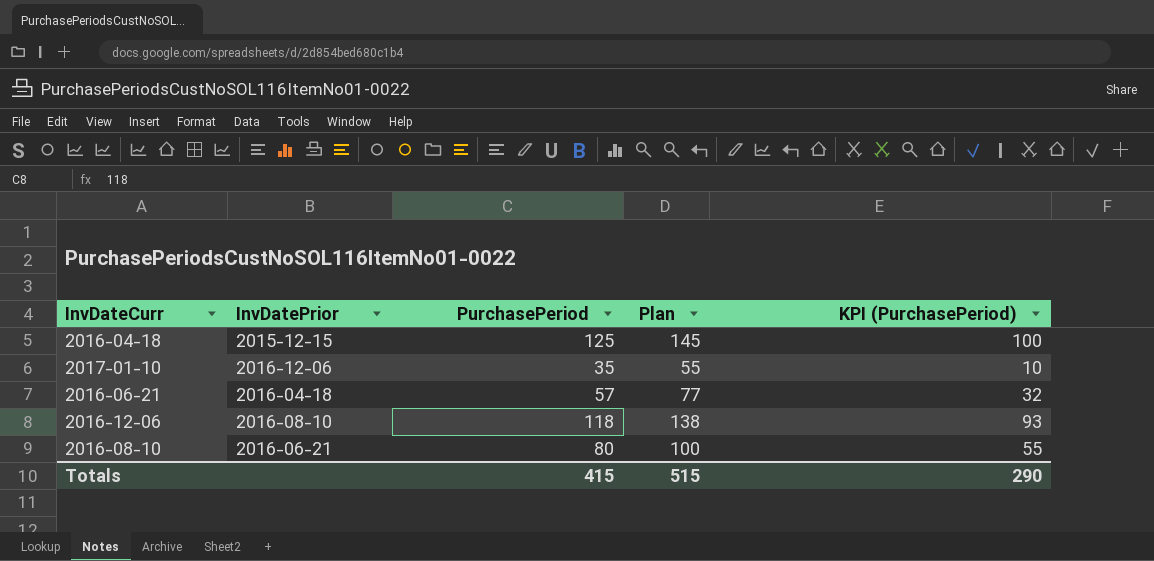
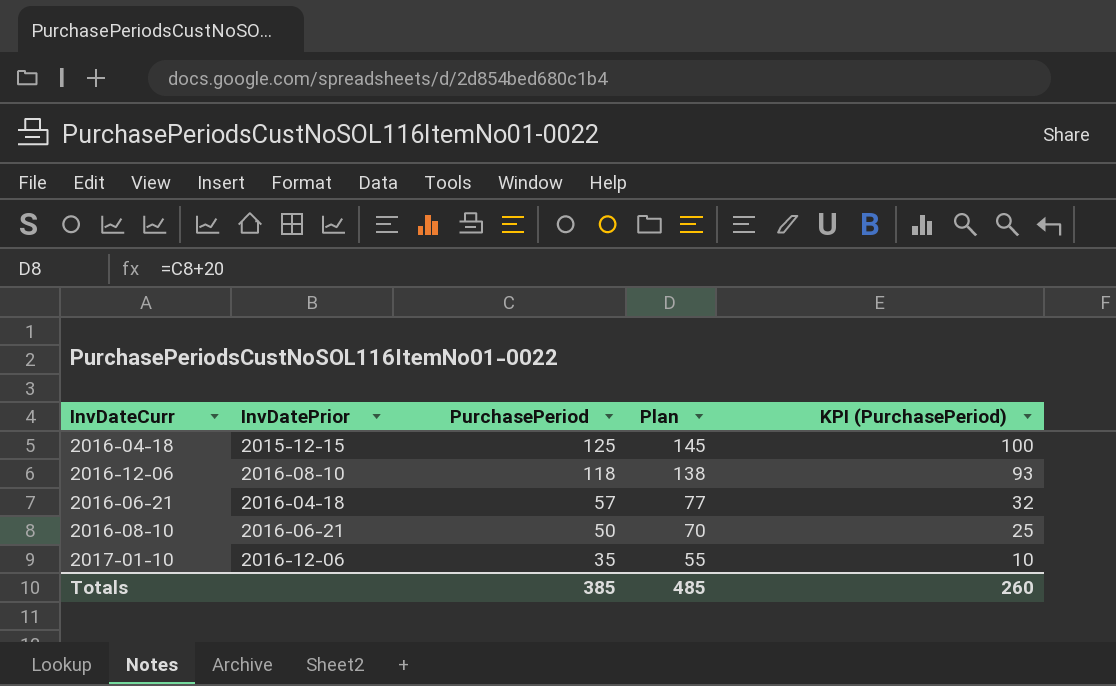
row order: none -> PurchasePeriod descending
2016-08-10 | PurchasePeriod: 80 -> 50
2016-08-10 | Plan: 100 -> 70
2016-08-10 | KPI (PurchasePeriod): 55 -> 25
Totals | PurchasePeriod: 415 -> 385
Totals | Plan: 515 -> 485
Totals | KPI (PurchasePeriod): 290 -> 260

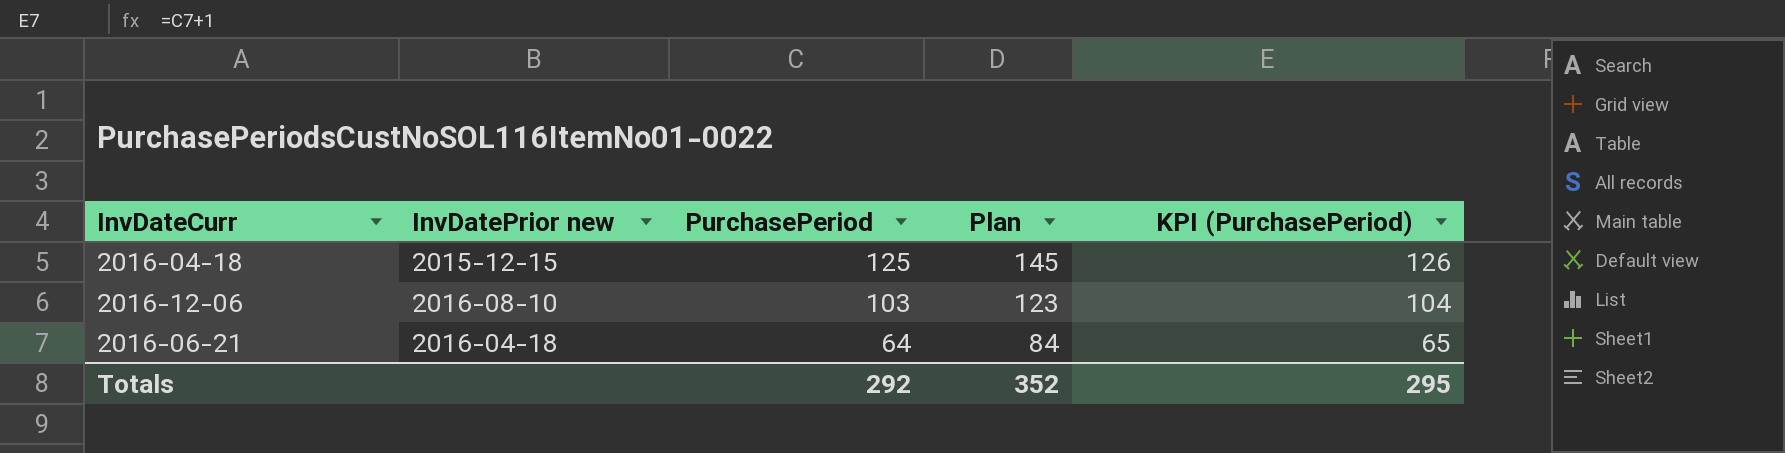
column name: InvDatePrior -> InvDatePrior new
column KPI (PurchasePeriod) | formula: [PurchasePeriod] - 25 -> [PurchasePeriod] + 1
row 2016-08-10: 2016-06-21 | 50 | 70 | 25 -> none
row 2017-01-10: 2016-12-06 | 35 | 55 | 10 -> none
2016-12-06 | PurchasePeriod: 118 -> 103
2016-12-06 | Plan: 138 -> 123
2016-06-21 | PurchasePeriod: 57 -> 64
2016-06-21 | Plan: 77 -> 84
Totals | PurchasePeriod: 385 -> 292
Totals | Plan: 485 -> 352
Totals | KPI (PurchasePeriod): 260 -> 295

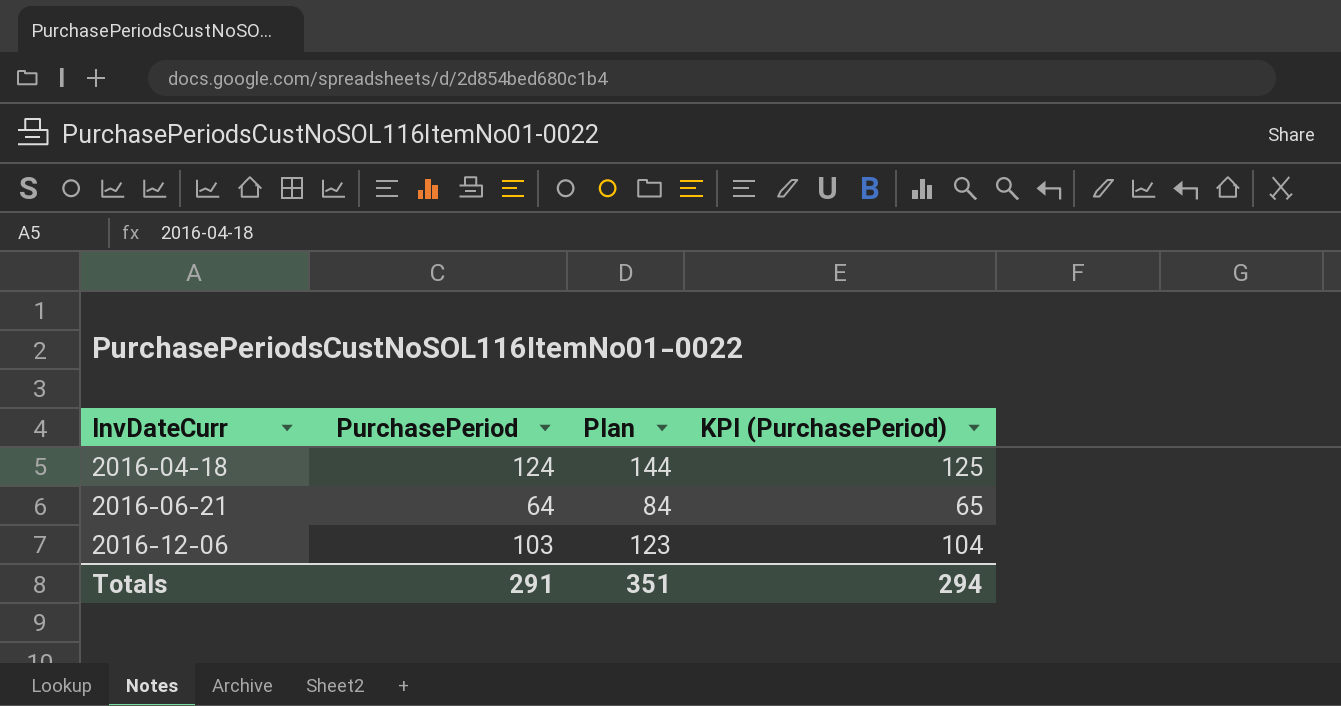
row order: PurchasePeriod descending -> InvDateCurr ascending
column InvDatePrior new | position: 2 -> none
2016-04-18 | PurchasePeriod: 125 -> 124
2016-04-18 | Plan: 145 -> 144
2016-04-18 | KPI (PurchasePeriod): 126 -> 125
Totals | PurchasePeriod: 292 -> 291
Totals | Plan: 352 -> 351
Totals | KPI (PurchasePeriod): 295 -> 294

